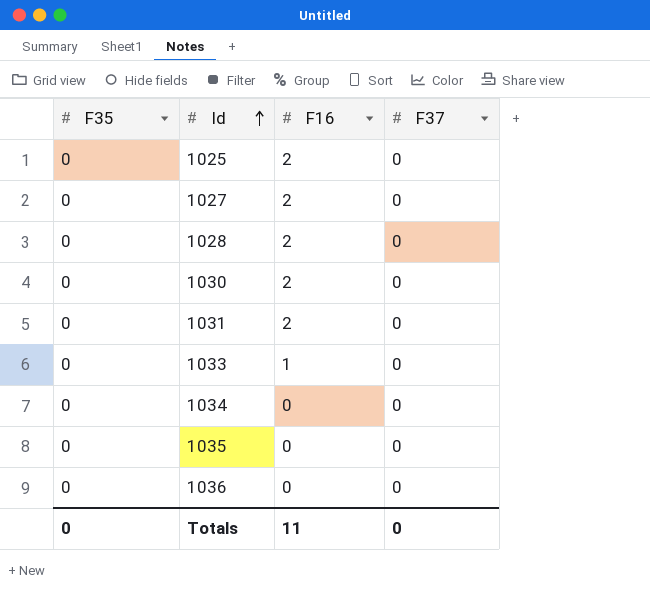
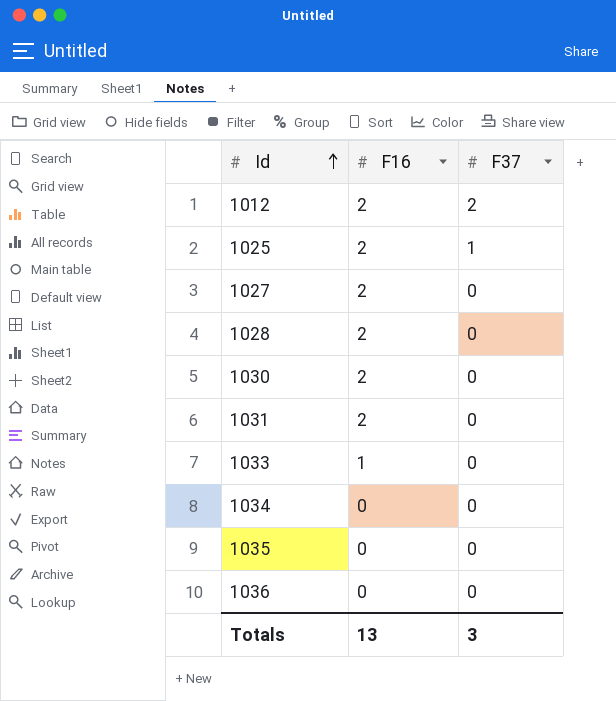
column F35 | position: 1 -> none
row 1012: none -> 2 | 2
1025 | F37: 0 -> 1
Totals | F16: 11 -> 13
Totals | F37: 0 -> 3

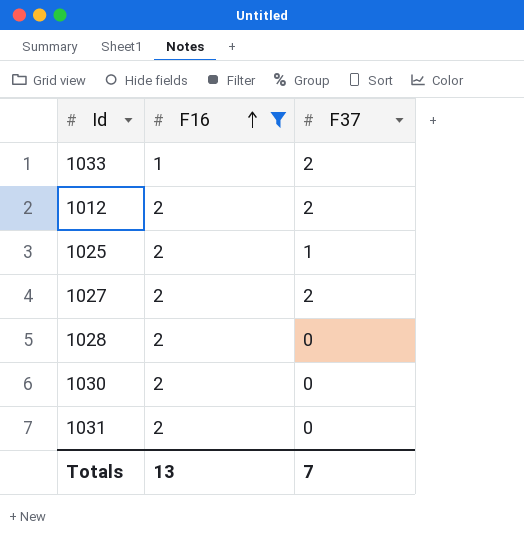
filter: none -> F16 != 0
row order: Id ascending -> F16 ascending
1033 | F37: 0 -> 2
1027 | F37: 0 -> 2
Totals | F37: 3 -> 7

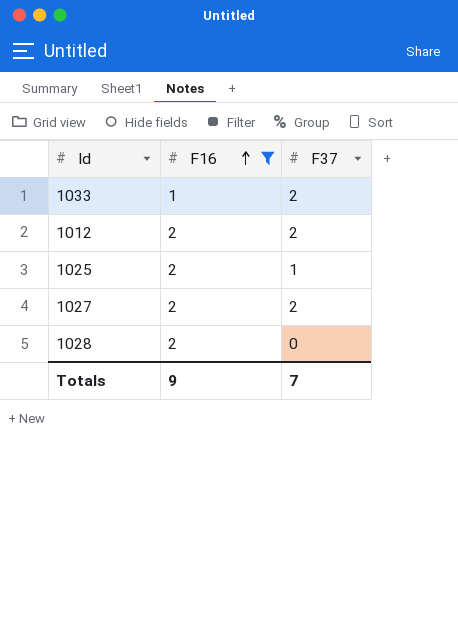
row 1030: 2 | 0 -> none
row 1031: 2 | 0 -> none
Totals | F16: 13 -> 9

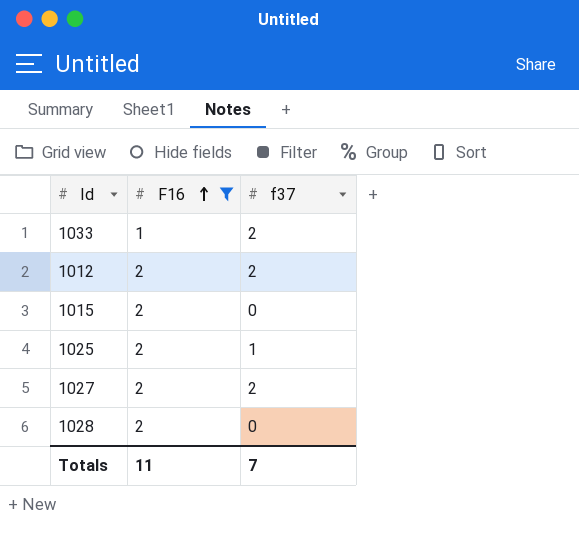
column name: F37 -> f37
row 1015: none -> 2 | 0
Totals | F16: 9 -> 11

